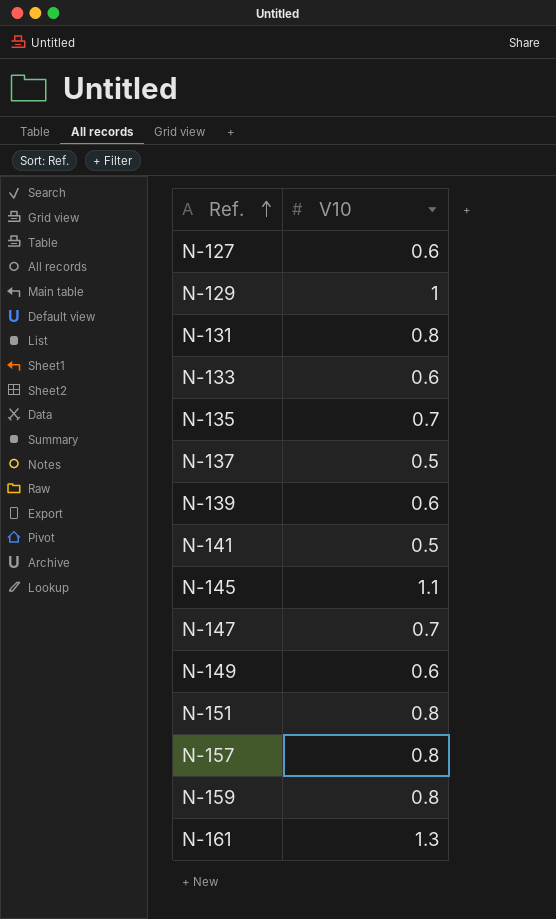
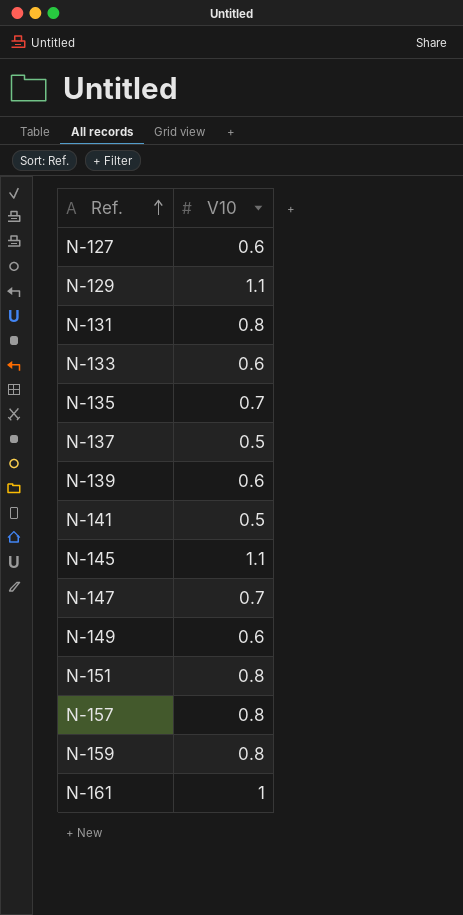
N-129 | V10: 1 -> 1.1
N-161 | V10: 1.3 -> 1

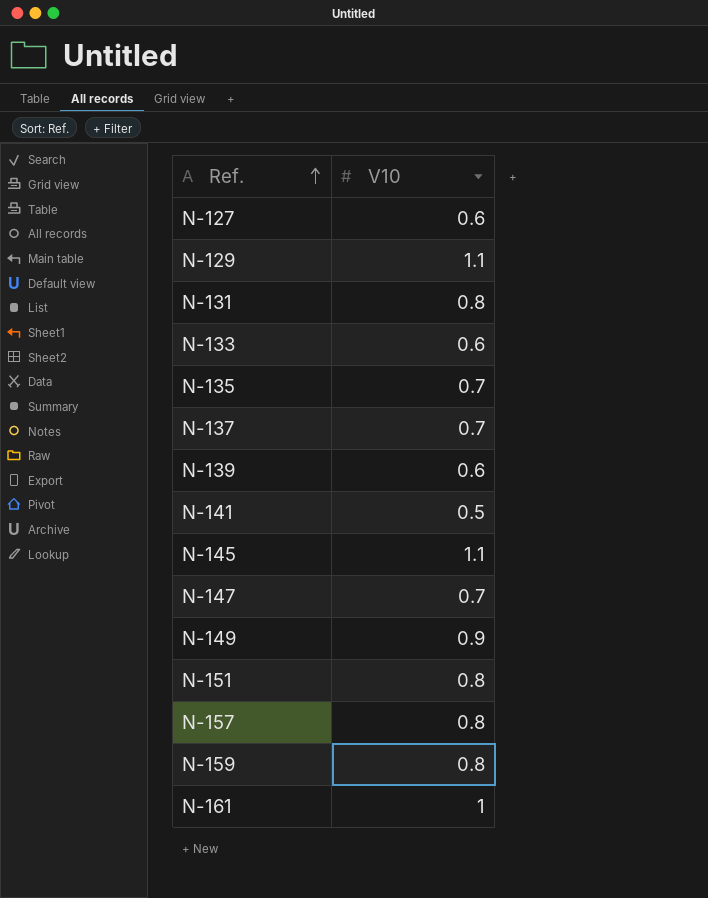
N-137 | V10: 0.5 -> 0.7
N-149 | V10: 0.6 -> 0.9

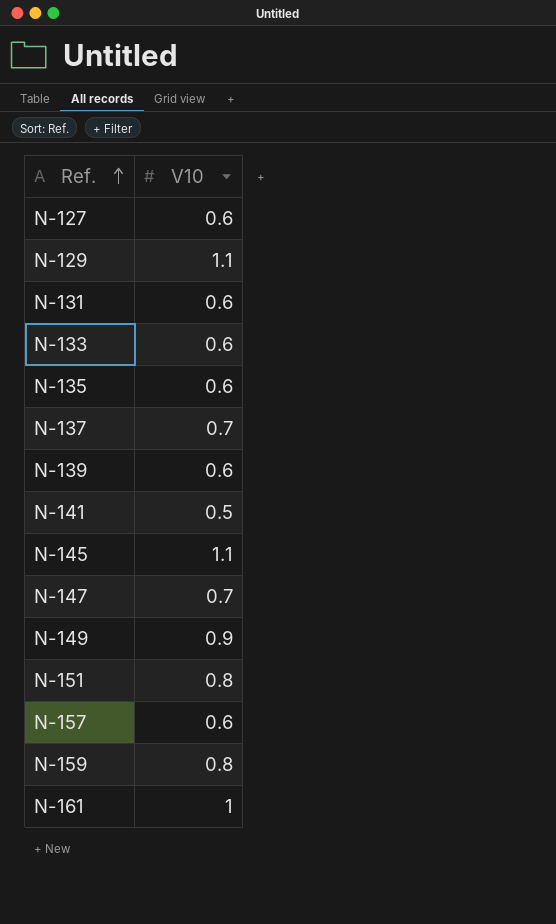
N-131 | V10: 0.8 -> 0.6
N-135 | V10: 0.7 -> 0.6
N-157 | V10: 0.8 -> 0.6

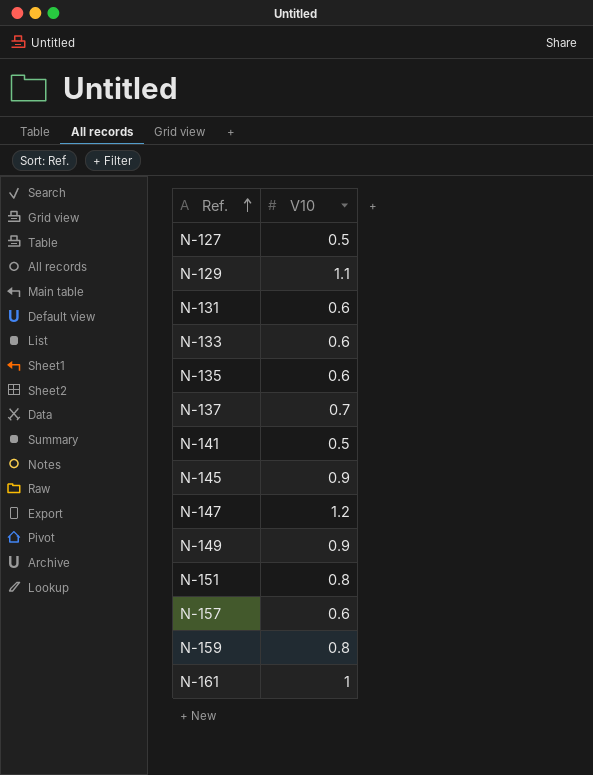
row N-139: 0.6 -> none
N-127 | V10: 0.6 -> 0.5
N-145 | V10: 1.1 -> 0.9
N-147 | V10: 0.7 -> 1.2

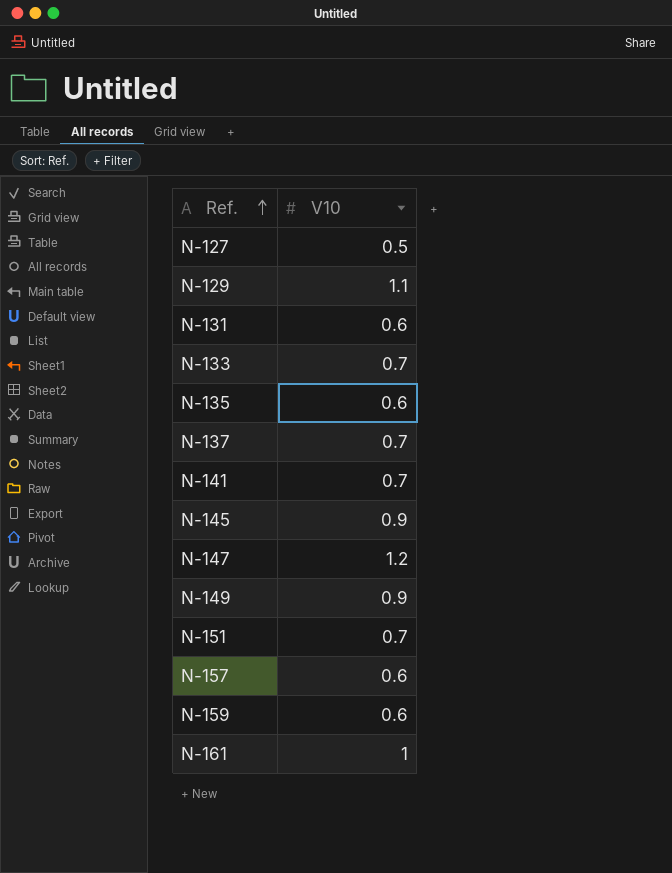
N-133 | V10: 0.6 -> 0.7
N-141 | V10: 0.5 -> 0.7
N-151 | V10: 0.8 -> 0.7
N-159 | V10: 0.8 -> 0.6

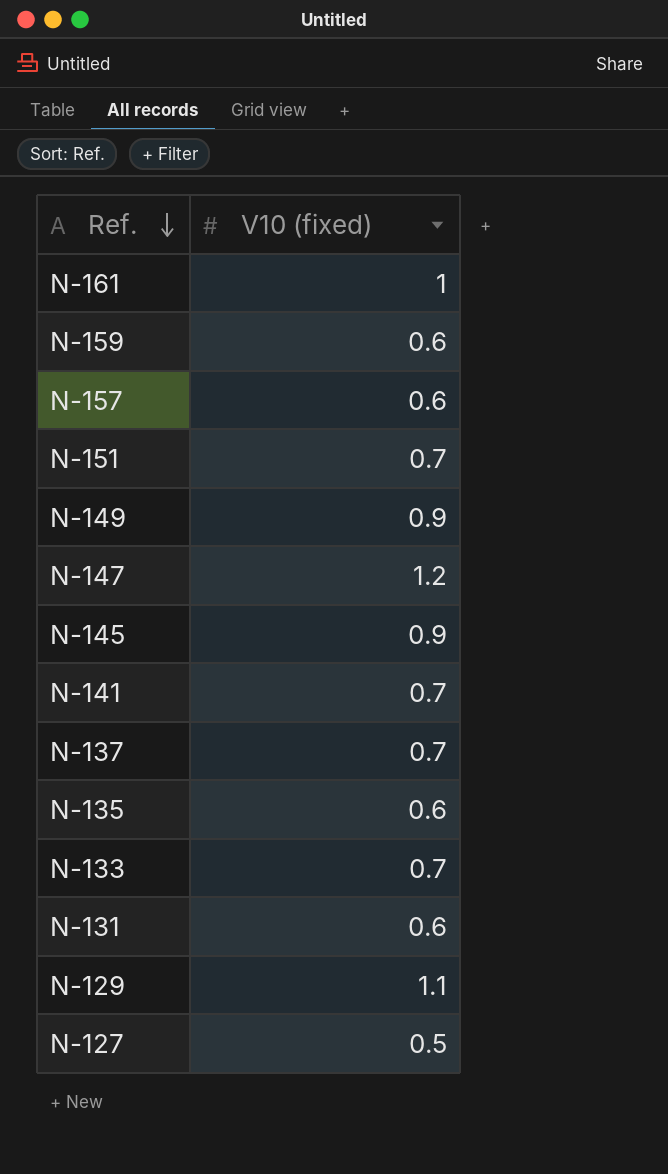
row order: Ref. ascending -> Ref. descending
column name: V10 -> V10 (fixed)

